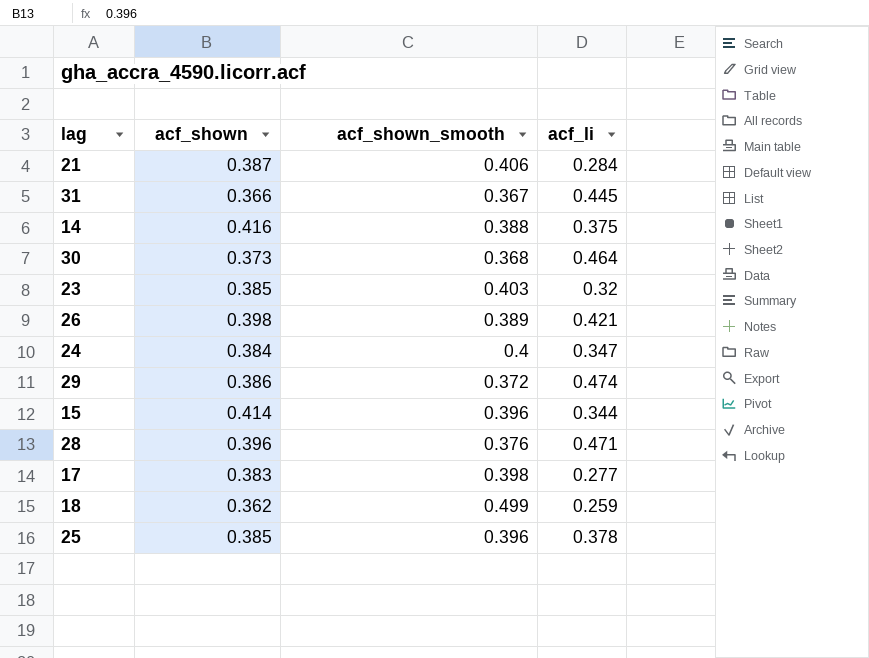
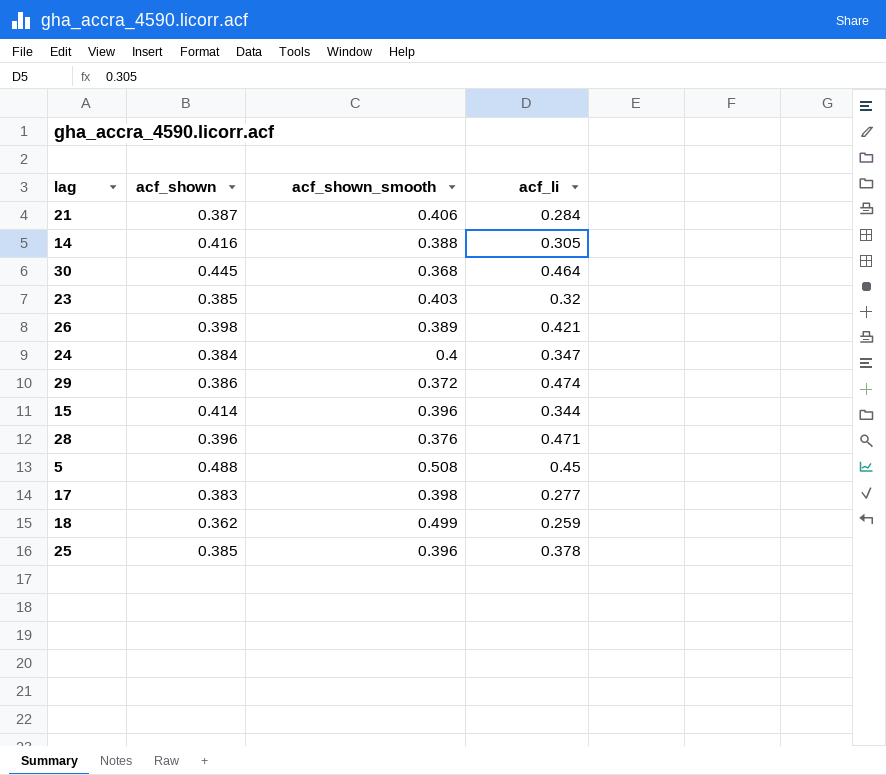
row 31: 0.366 | 0.367 | 0.445 -> none
14 | acf_li: 0.375 -> 0.305
30 | acf_shown: 0.373 -> 0.445
row 5: none -> 0.488 | 0.508 | 0.45

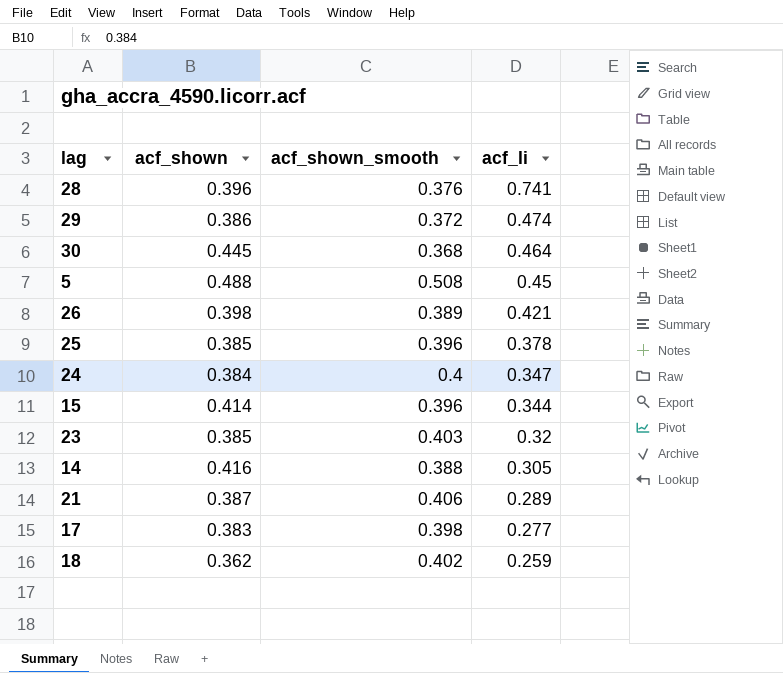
row order: none -> acf_li descending
28 | acf_li: 0.471 -> 0.741
21 | acf_li: 0.284 -> 0.289
18 | acf_shown_smooth: 0.499 -> 0.402

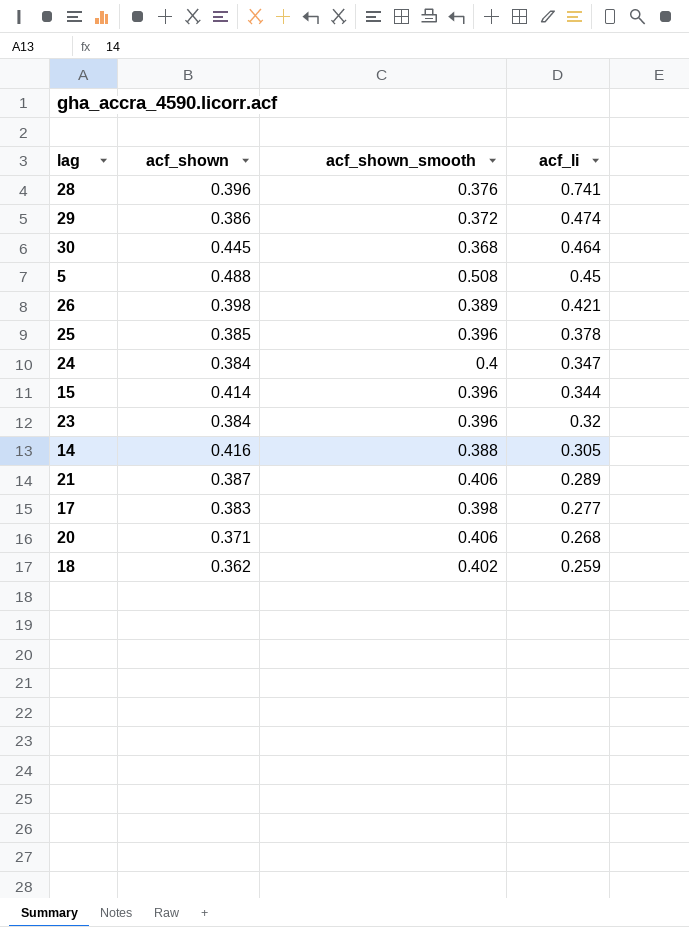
23 | acf_shown: 0.385 -> 0.384
23 | acf_shown_smooth: 0.403 -> 0.396
row 20: none -> 0.371 | 0.406 | 0.268

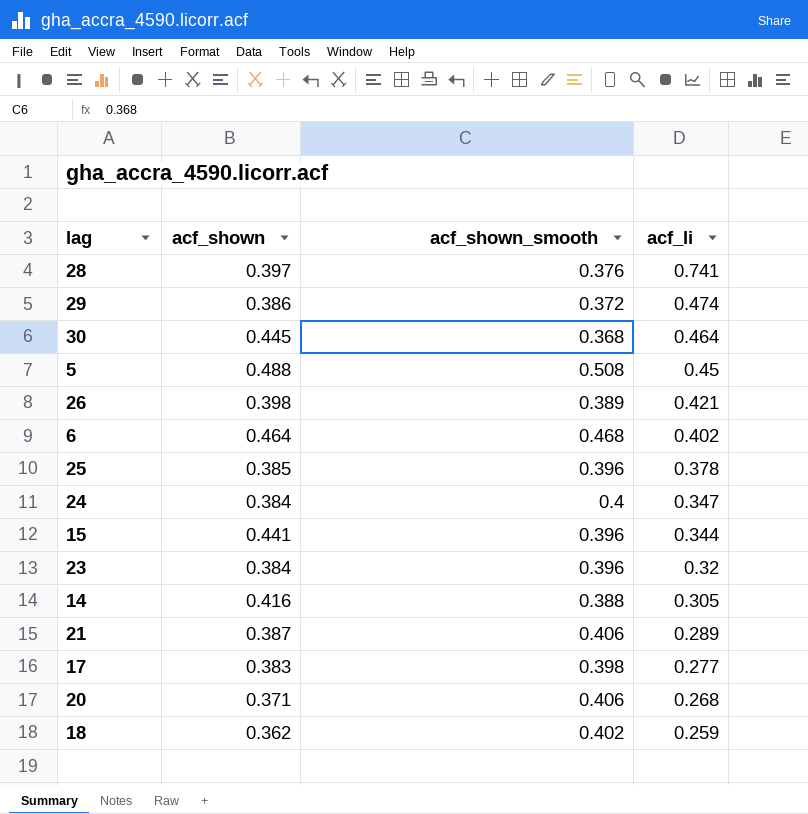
28 | acf_shown: 0.396 -> 0.397
row 6: none -> 0.464 | 0.468 | 0.402
15 | acf_shown: 0.414 -> 0.441

